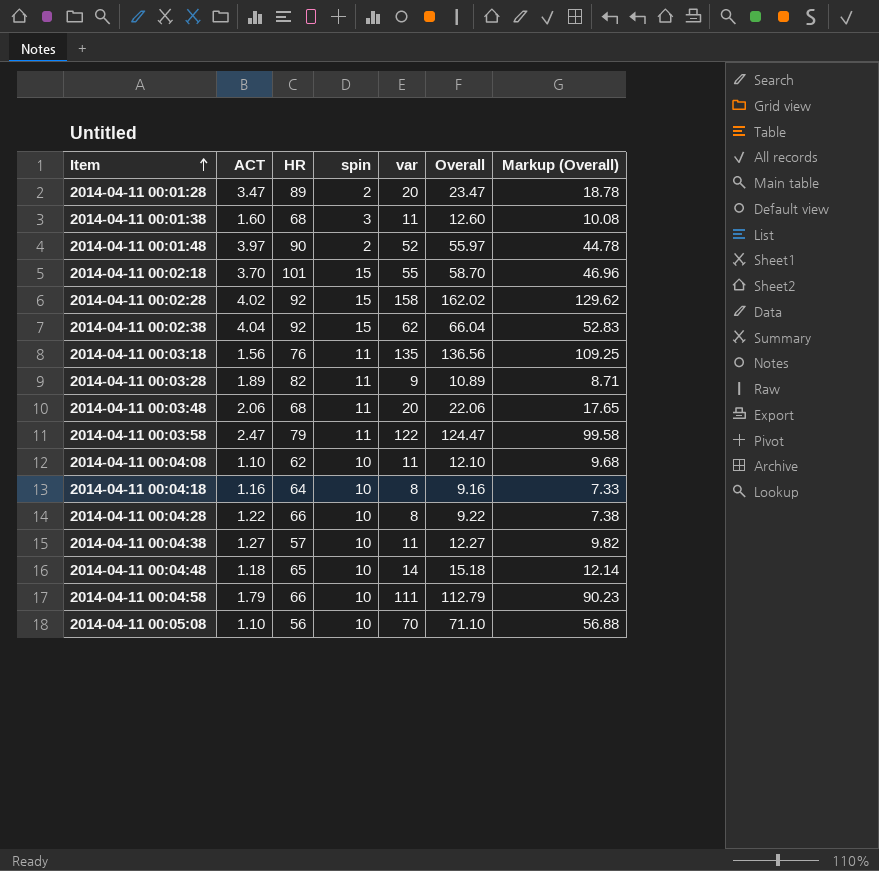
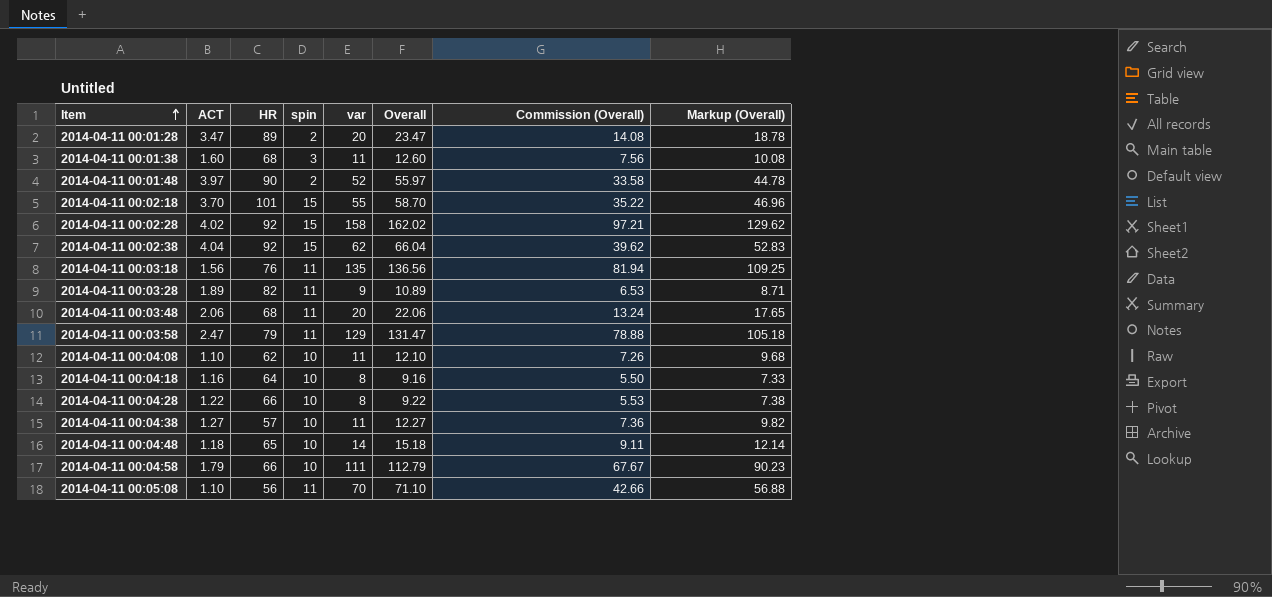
column Commission (Overall) | formula: none -> [Overall] * 0.6
2014-04-11 00:03:58 | var: 122 -> 129
2014-04-11 00:03:58 | Overall: 124.47 -> 131.47
2014-04-11 00:03:58 | Markup (Overall): 99.58 -> 105.18
2014-04-11 00:05:08 | spin: 10 -> 11

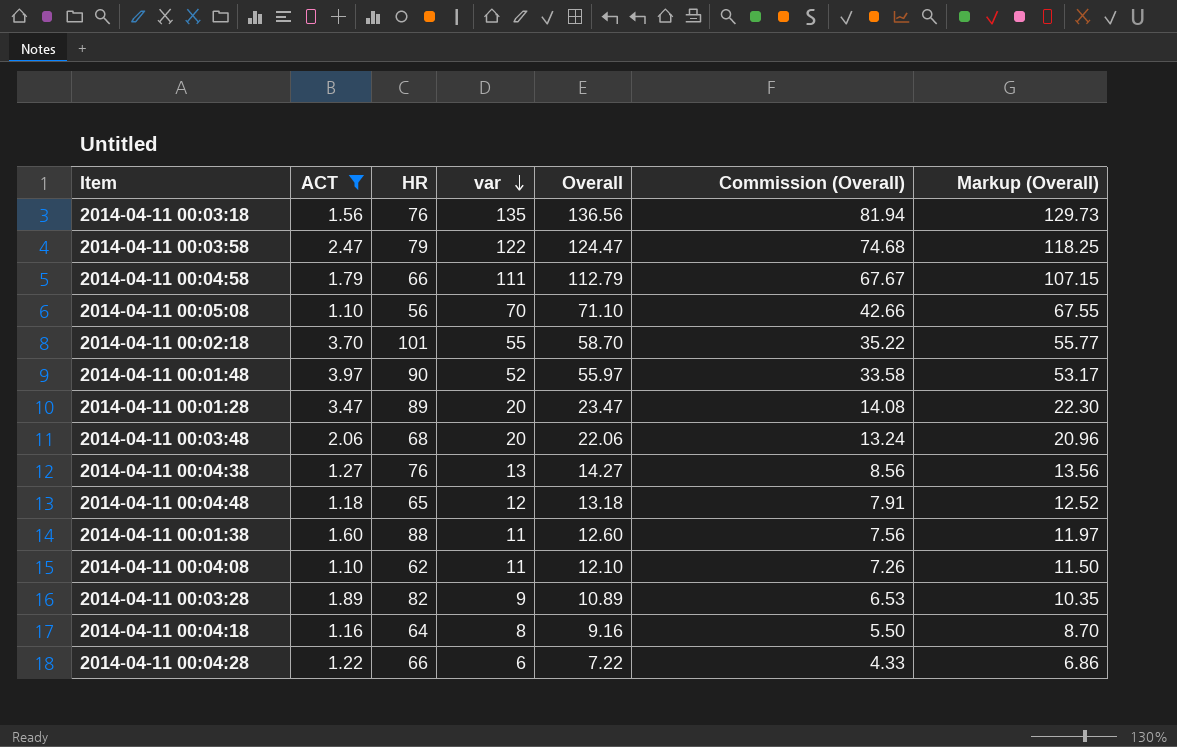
filter: none -> ACT <= 3.97
row order: Item ascending -> var descending
column spin | position: 4 -> none
column Markup (Overall) | formula: [Overall] * 0.8 -> [Overall] * 0.95
2014-04-11 00:03:58 | var: 129 -> 122
2014-04-11 00:03:58 | Overall: 131.47 -> 124.47
2014-04-11 00:03:58 | Commission (Overall): 78.88 -> 74.68
2014-04-11 00:04:38 | HR: 57 -> 76
2014-04-11 00:04:38 | var: 11 -> 13
2014-04-11 00:04:38 | Overall: 12.27 -> 14.27
2014-04-11 00:04:38 | Commission (Overall): 7.36 -> 8.56
2014-04-11 00:04:48 | var: 14 -> 12
2014-04-11 00:04:48 | Overall: 15.18 -> 13.18
2014-04-11 00:04:48 | Commission (Overall): 9.11 -> 7.91
2014-04-11 00:01:38 | HR: 68 -> 88
2014-04-11 00:04:28 | var: 8 -> 6
2014-04-11 00:04:28 | Overall: 9.22 -> 7.22
2014-04-11 00:04:28 | Commission (Overall): 5.53 -> 4.33

